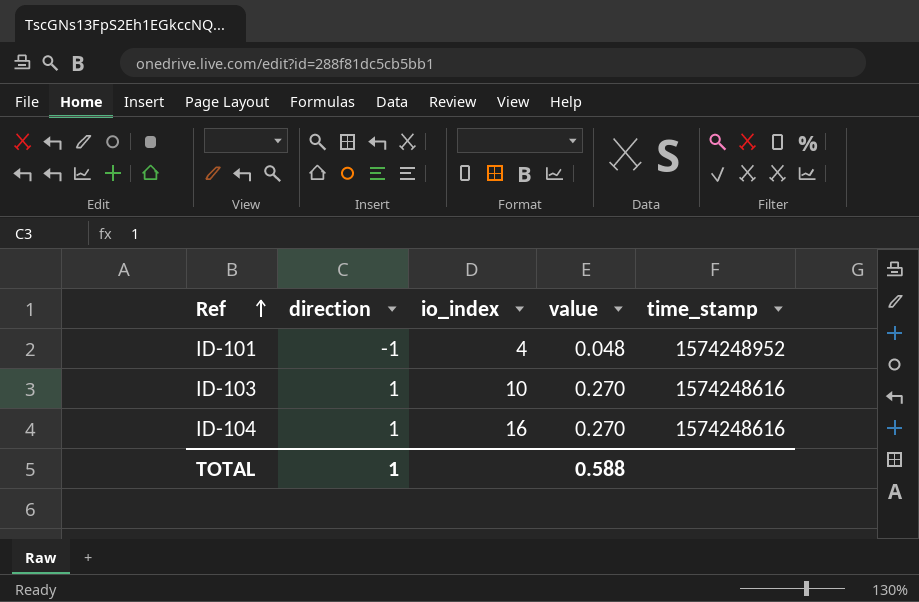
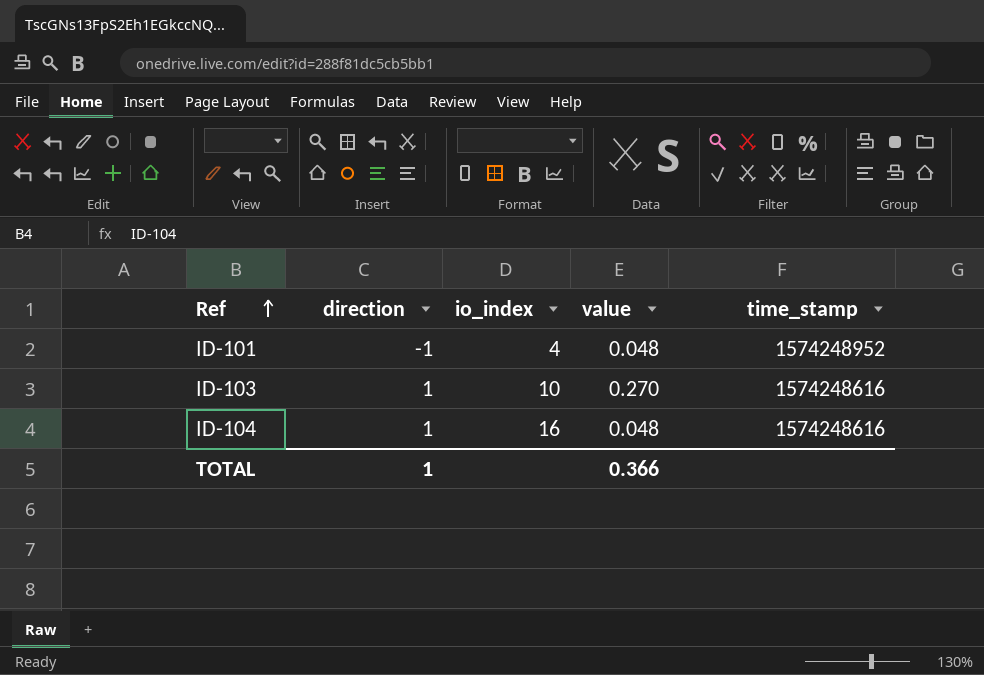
ID-104 | value: 0.270 -> 0.048
TOTAL | value: 0.588 -> 0.366

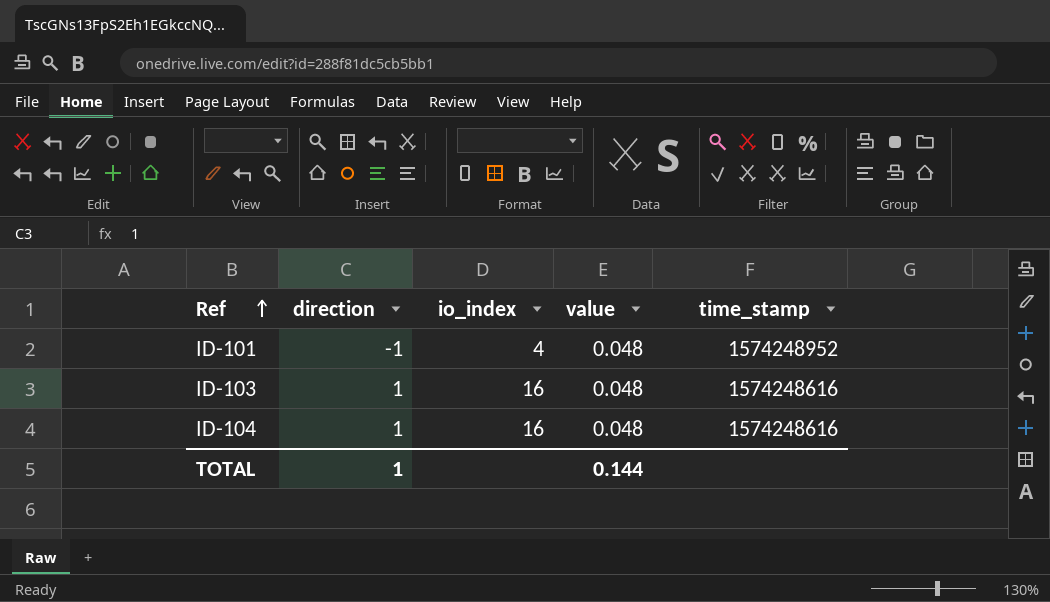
ID-103 | io_index: 10 -> 16
ID-103 | value: 0.270 -> 0.048
TOTAL | value: 0.366 -> 0.144

